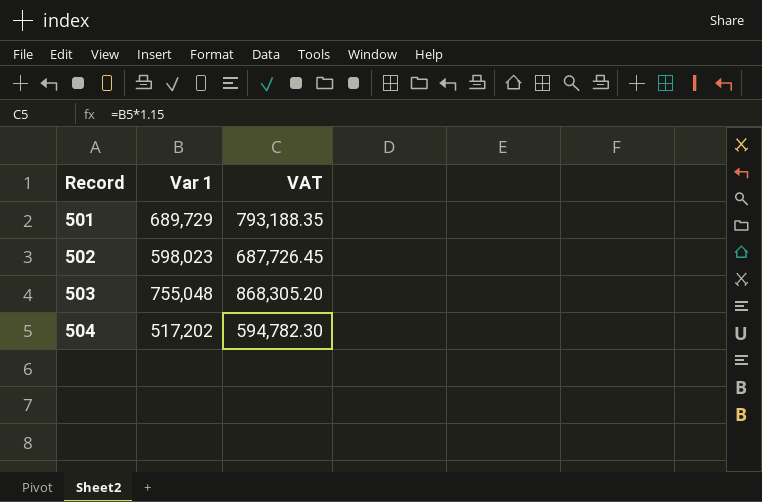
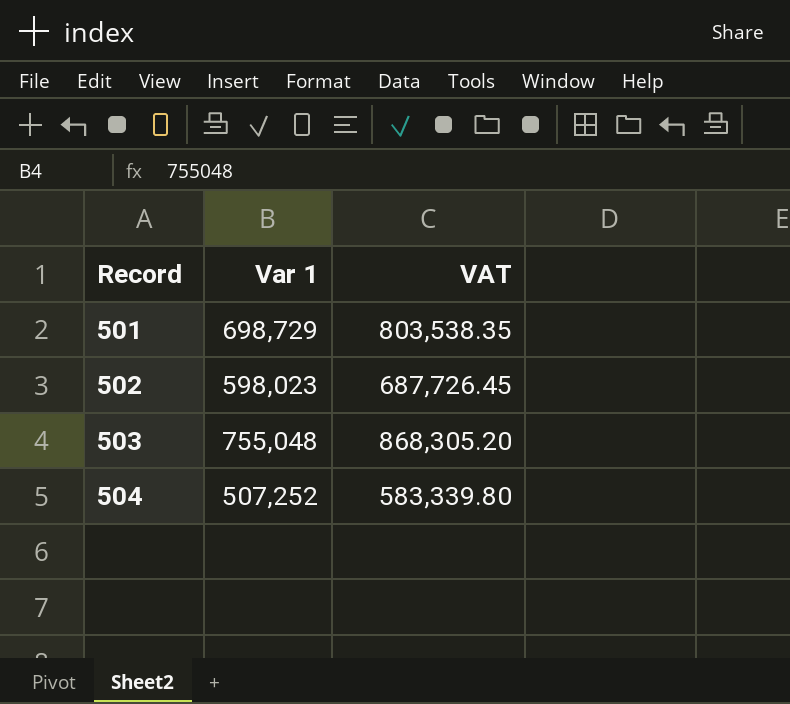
501 | Var 1: 689,729 -> 698,729
501 | VAT: 793,188.35 -> 803,538.35
504 | Var 1: 517,202 -> 507,252
504 | VAT: 594,782.30 -> 583,339.80

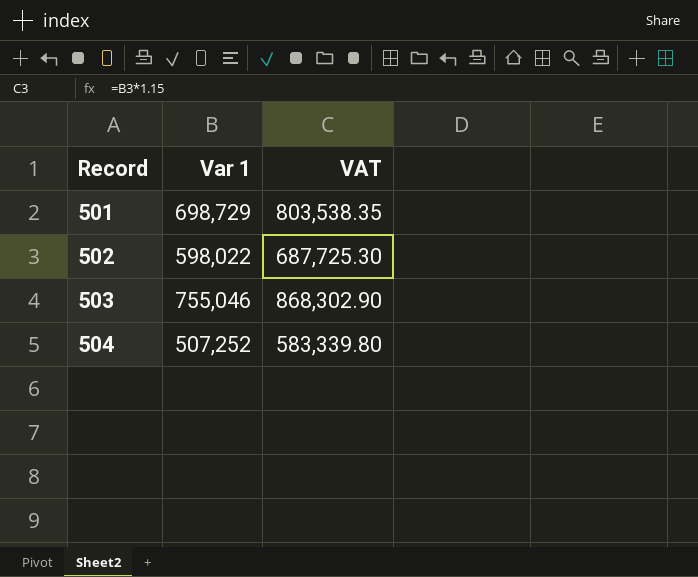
502 | Var 1: 598,023 -> 598,022
502 | VAT: 687,726.45 -> 687,725.30
503 | Var 1: 755,048 -> 755,046
503 | VAT: 868,305.20 -> 868,302.90

